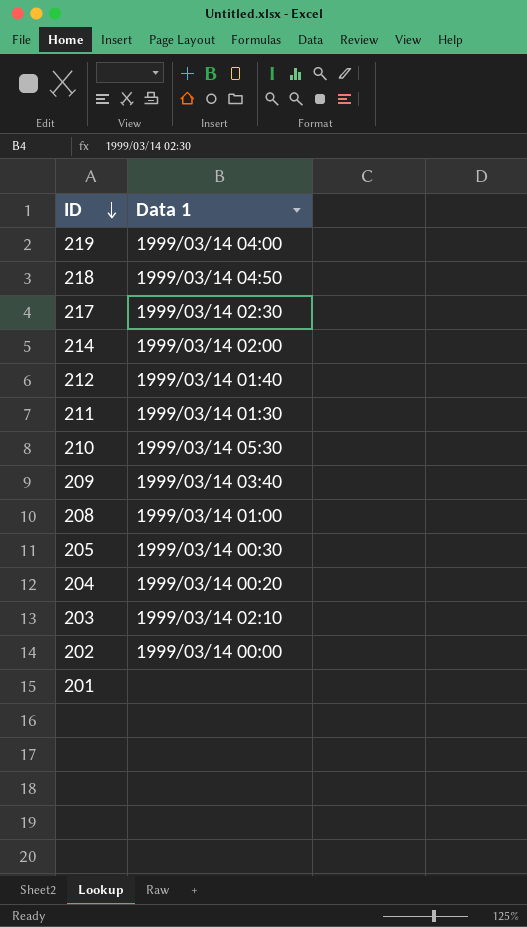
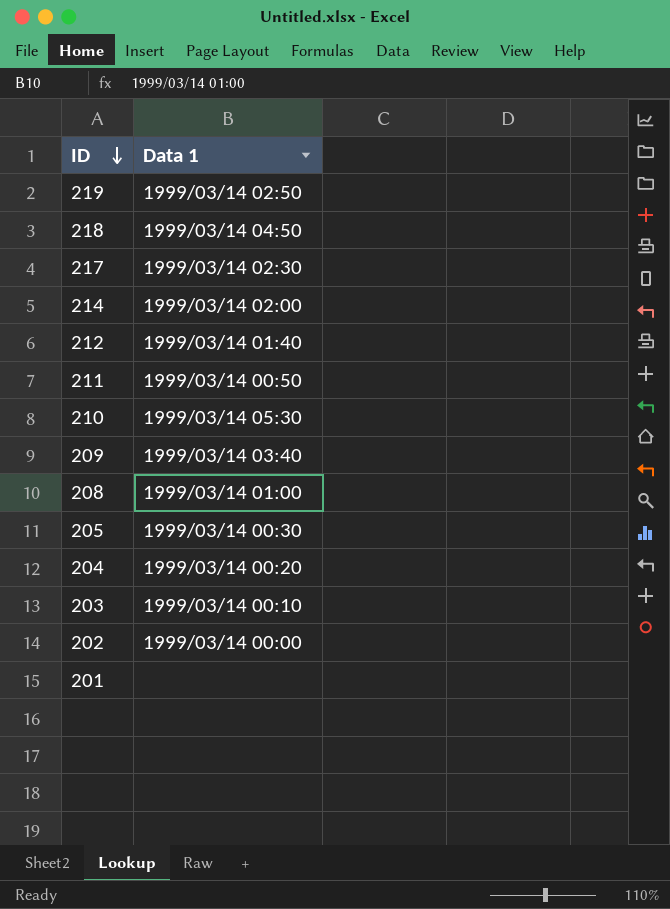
219 | Data 1: 1999/03/14 04:00 -> 1999/03/14 02:50
211 | Data 1: 1999/03/14 01:30 -> 1999/03/14 00:50
203 | Data 1: 1999/03/14 02:10 -> 1999/03/14 00:10

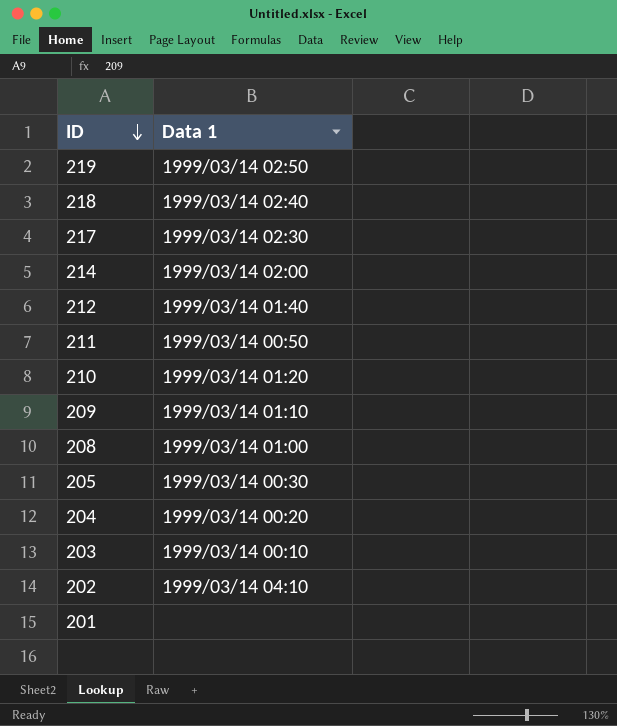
218 | Data 1: 1999/03/14 04:50 -> 1999/03/14 02:40
210 | Data 1: 1999/03/14 05:30 -> 1999/03/14 01:20
209 | Data 1: 1999/03/14 03:40 -> 1999/03/14 01:10
202 | Data 1: 1999/03/14 00:00 -> 1999/03/14 04:10

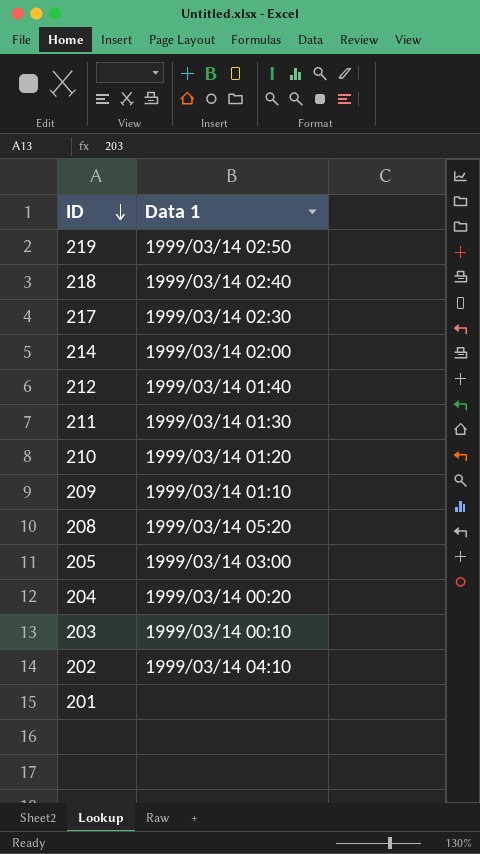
211 | Data 1: 1999/03/14 00:50 -> 1999/03/14 01:30
208 | Data 1: 1999/03/14 01:00 -> 1999/03/14 05:20
205 | Data 1: 1999/03/14 00:30 -> 1999/03/14 03:00

